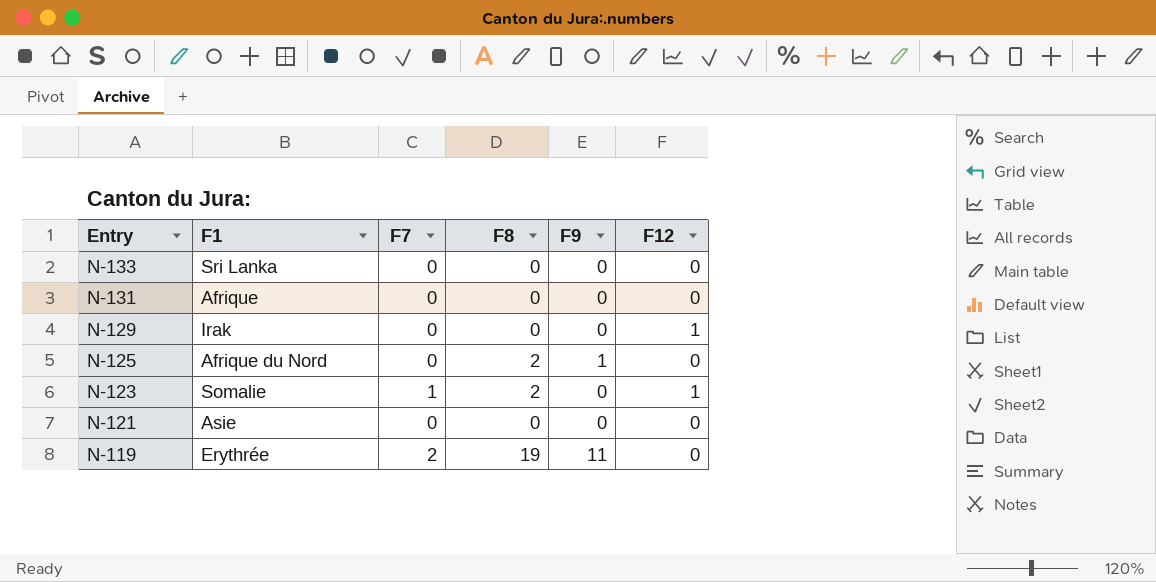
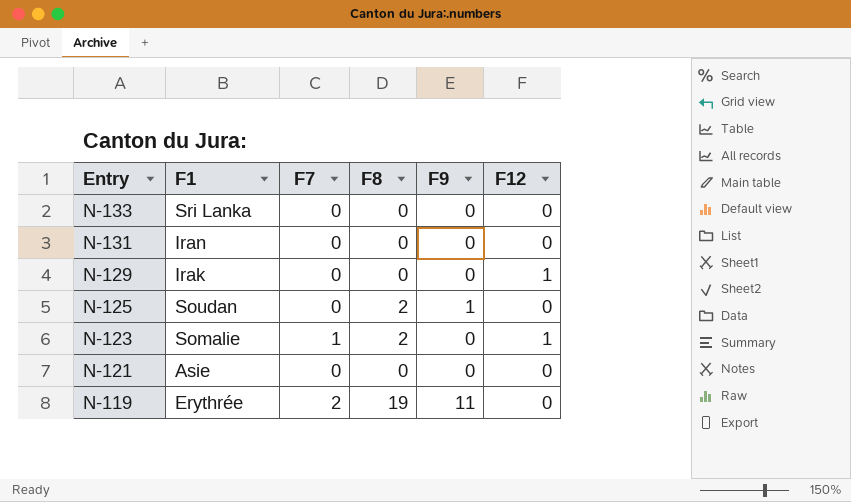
N-131 | F1: Afrique -> Iran
N-125 | F1: Afrique du Nord -> Soudan

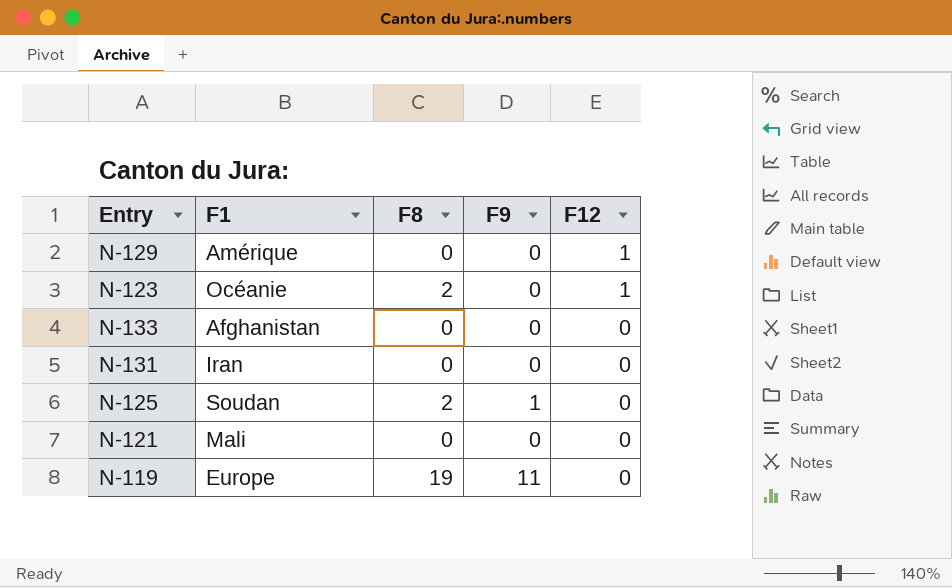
row order: Entry descending -> F12 descending
column F7 | position: 3 -> none
N-129 | F1: Irak -> Amérique
N-123 | F1: Somalie -> Océanie
N-133 | F1: Sri Lanka -> Afghanistan
N-121 | F1: Asie -> Mali
N-119 | F1: Erythrée -> Europe

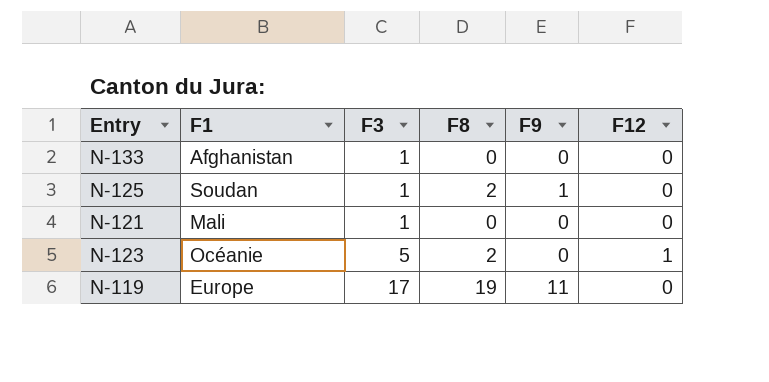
row order: F12 descending -> F3 ascending
column F3 | position: none -> 3
row N-129: Amérique | 0 | 0 | 1 -> none
row N-131: Iran | 0 | 0 | 0 -> none

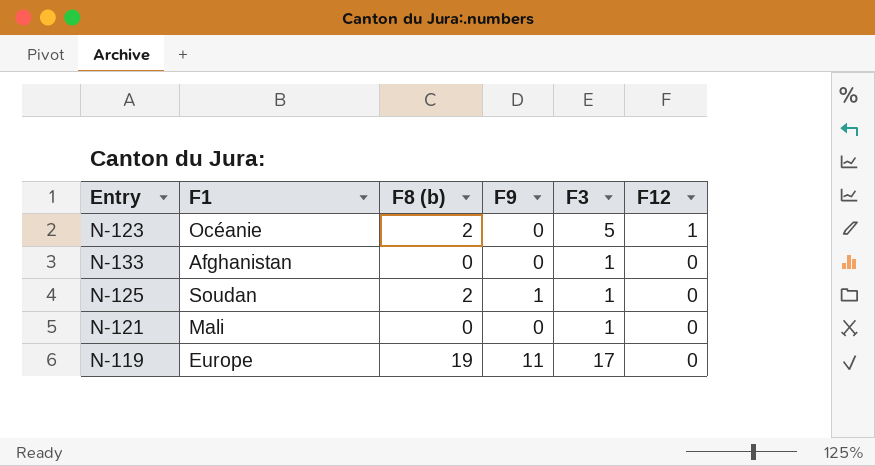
row order: F3 ascending -> F12 descending
column name: F8 -> F8 (b)
column F3 | position: 3 -> 5

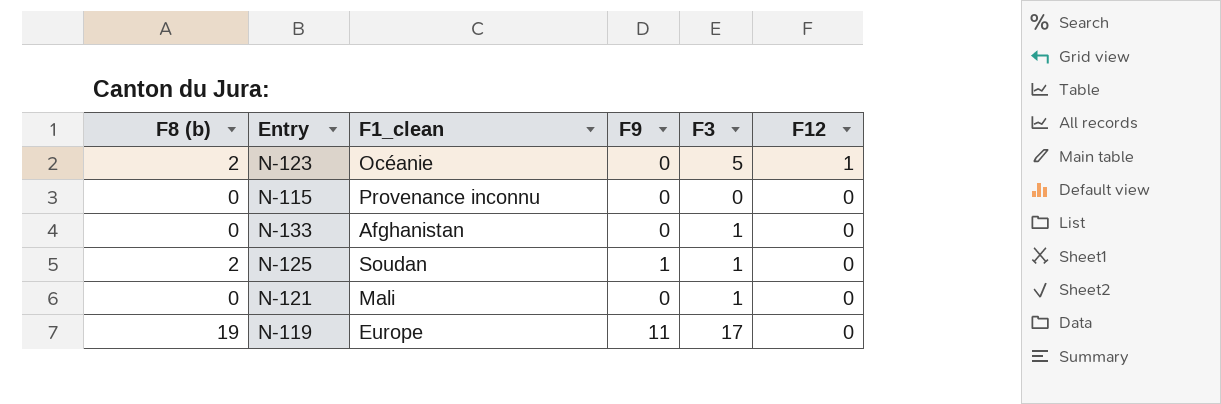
column F8 (b) | position: 3 -> 1
column name: F1 -> F1_clean
row N-115: none -> 0 | Provenance inconnu | 0 | 0 | 0

